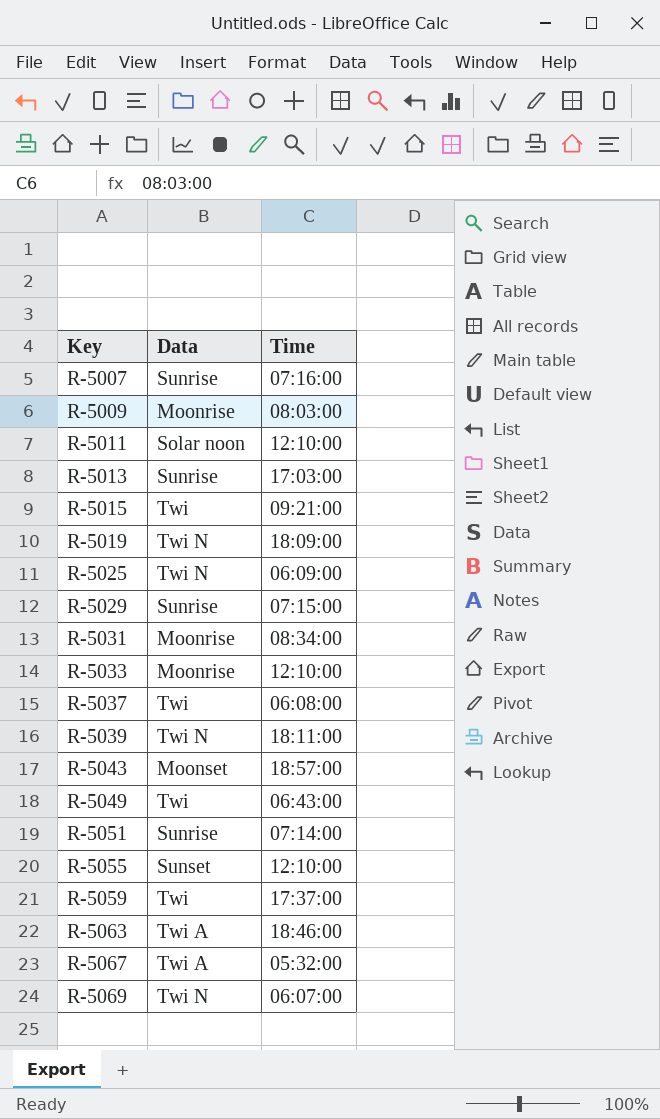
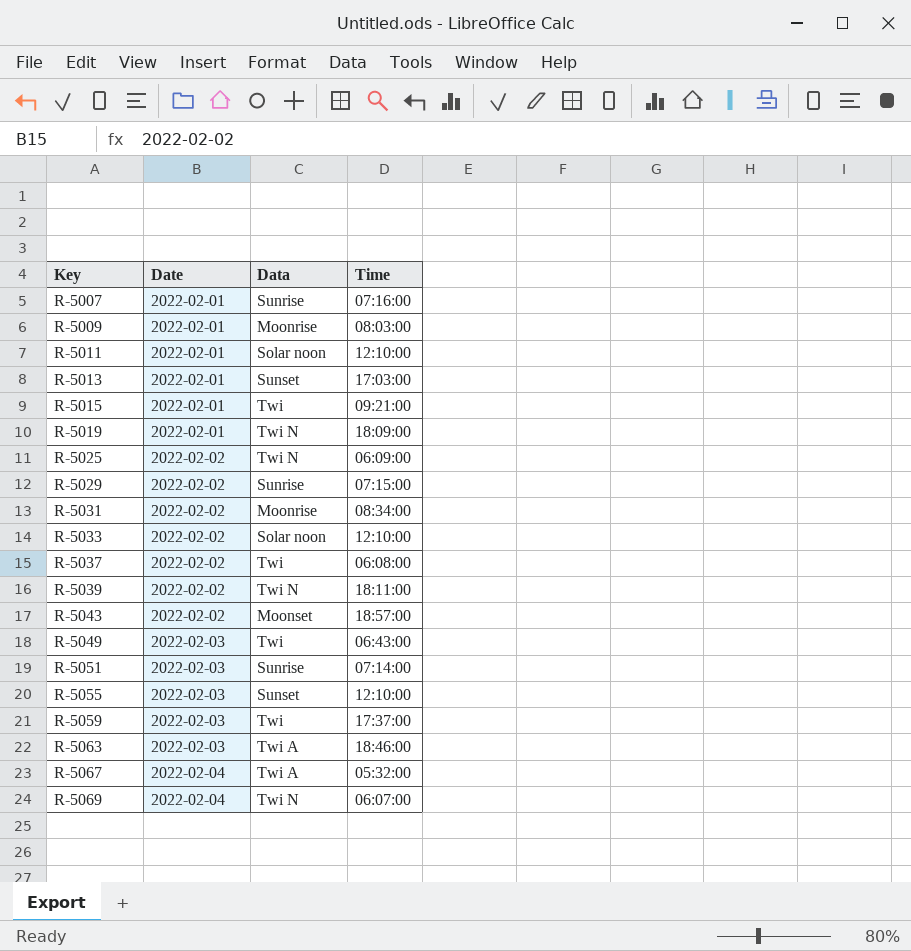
column Date | position: none -> 2
R-5013 | Data: Sunrise -> Sunset
R-5033 | Data: Moonrise -> Solar noon

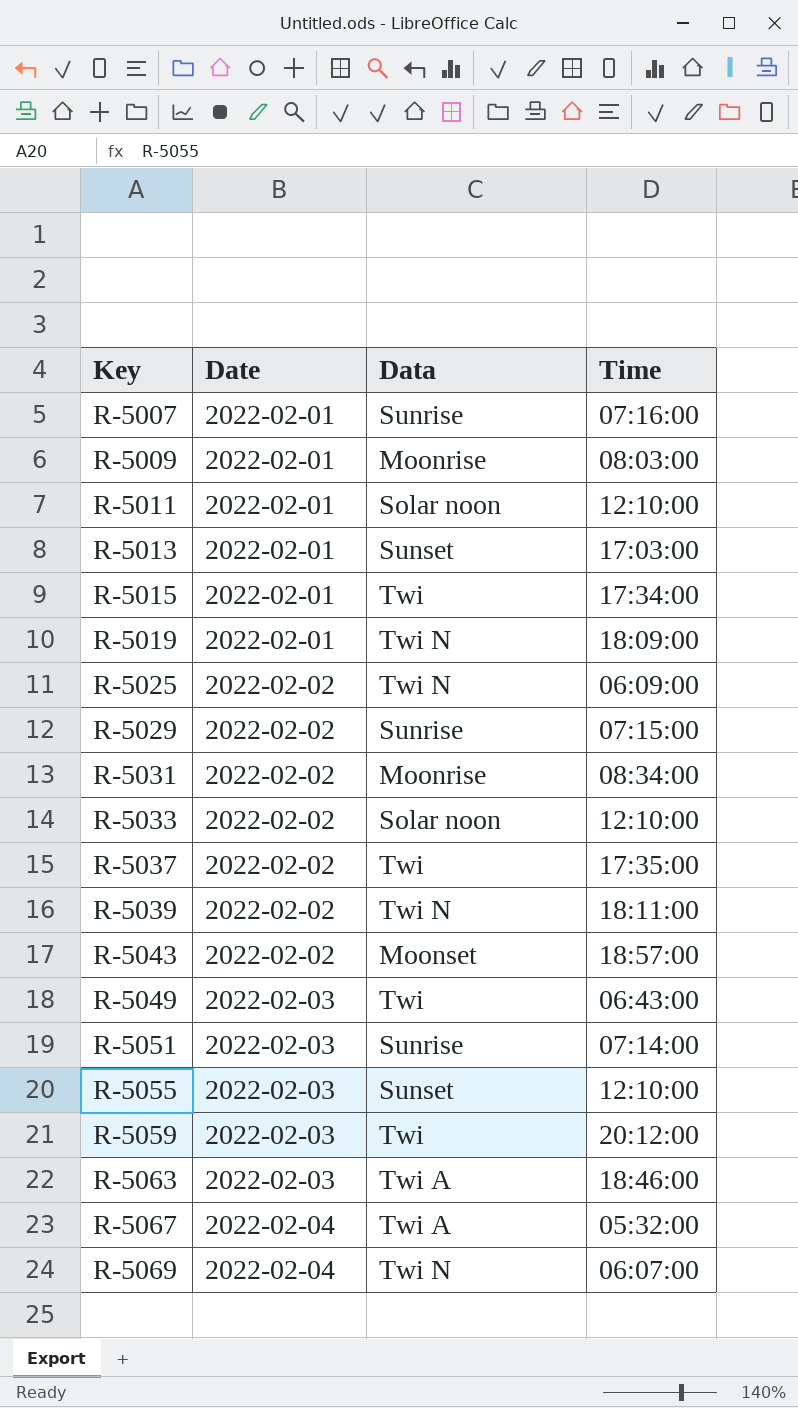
R-5015 | Time: 09:21:00 -> 17:34:00
R-5037 | Time: 06:08:00 -> 17:35:00
R-5059 | Time: 17:37:00 -> 20:12:00

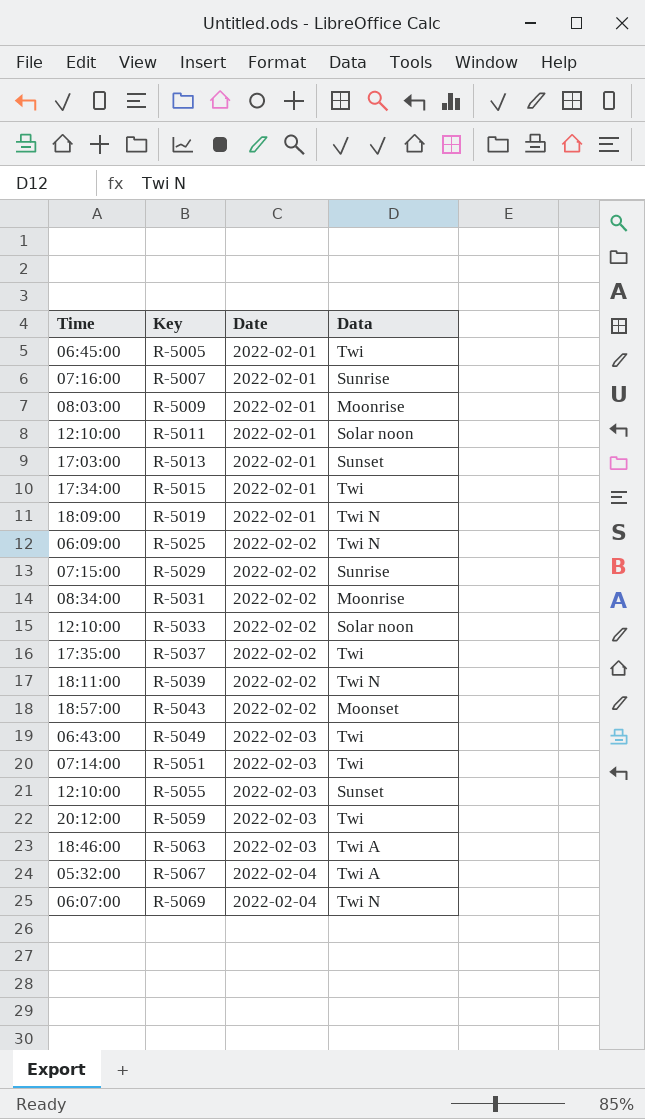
column Time | position: 4 -> 1
row R-5005: none -> 06:45:00 | 2022-02-01 | Twi
R-5051 | Data: Sunrise -> Twi

